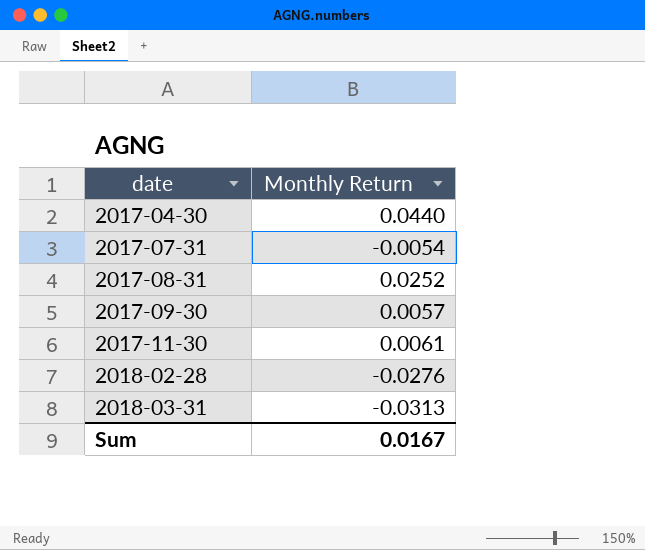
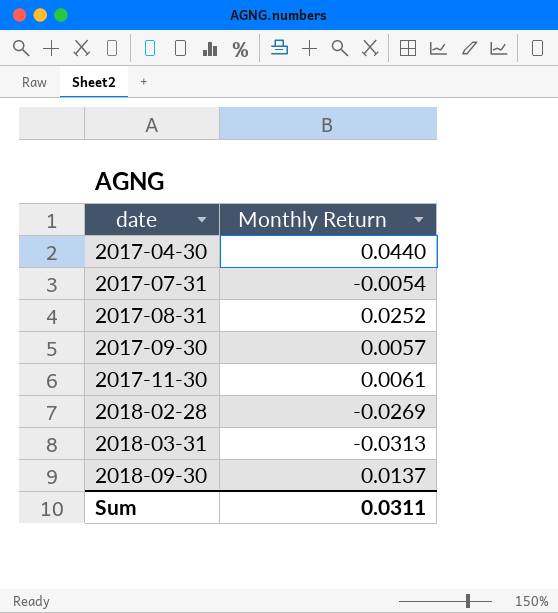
2018-02-28 | Monthly Return: -0.0276 -> -0.0269
row 2018-09-30: none -> 0.0137
Sum | Monthly Return: 0.0167 -> 0.0311

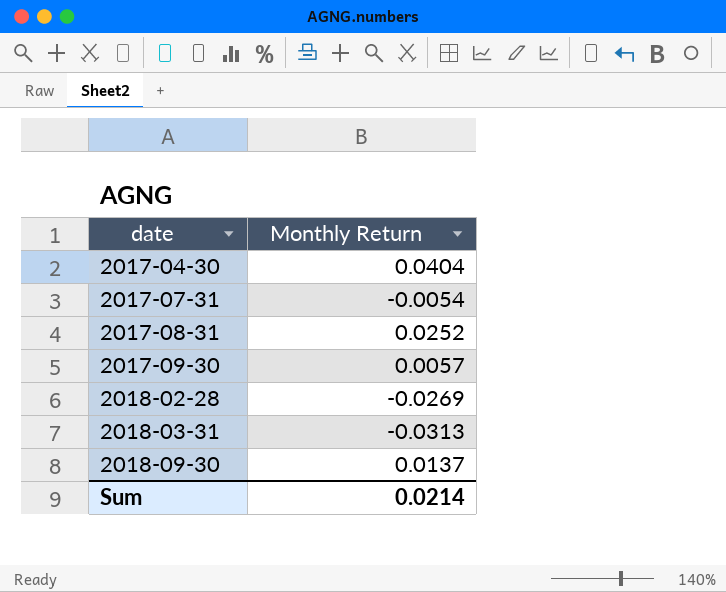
row 2017-11-30: 0.0061 -> none
2017-04-30 | Monthly Return: 0.0440 -> 0.0404
Sum | Monthly Return: 0.0311 -> 0.0214

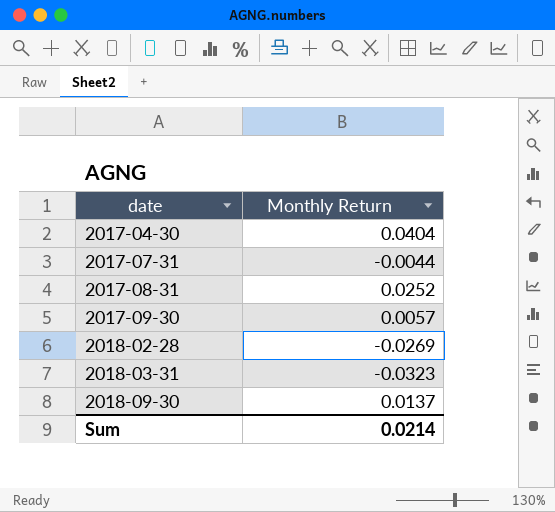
2017-07-31 | Monthly Return: -0.0054 -> -0.0044
2018-03-31 | Monthly Return: -0.0313 -> -0.0323

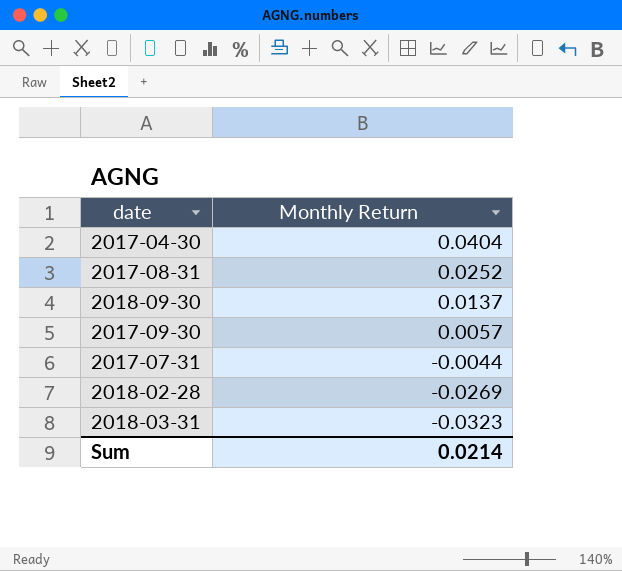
row order: date ascending -> Monthly Return descending

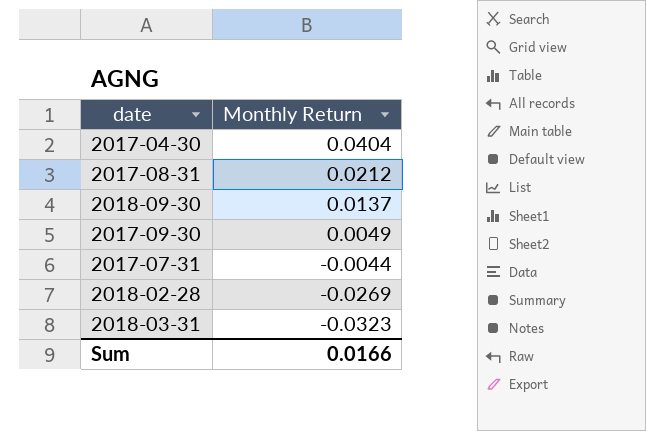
2017-08-31 | Monthly Return: 0.0252 -> 0.0212
2017-09-30 | Monthly Return: 0.0057 -> 0.0049
Sum | Monthly Return: 0.0214 -> 0.0166

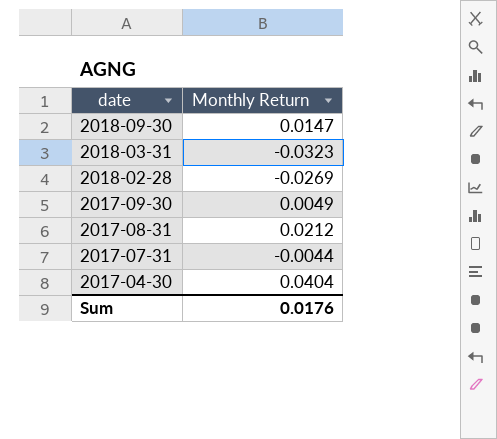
row order: Monthly Return descending -> date descending
2018-09-30 | Monthly Return: 0.0137 -> 0.0147
Sum | Monthly Return: 0.0166 -> 0.0176

